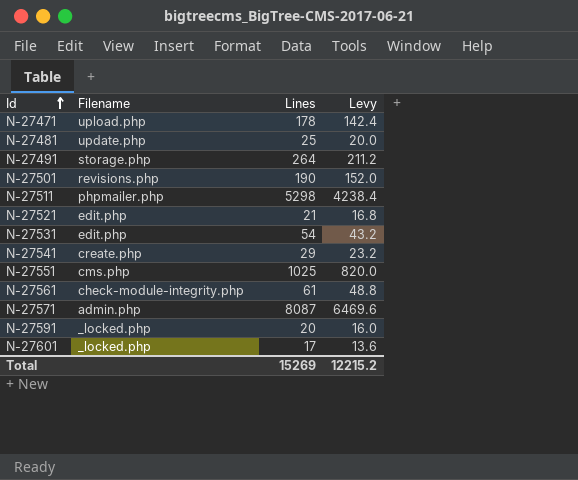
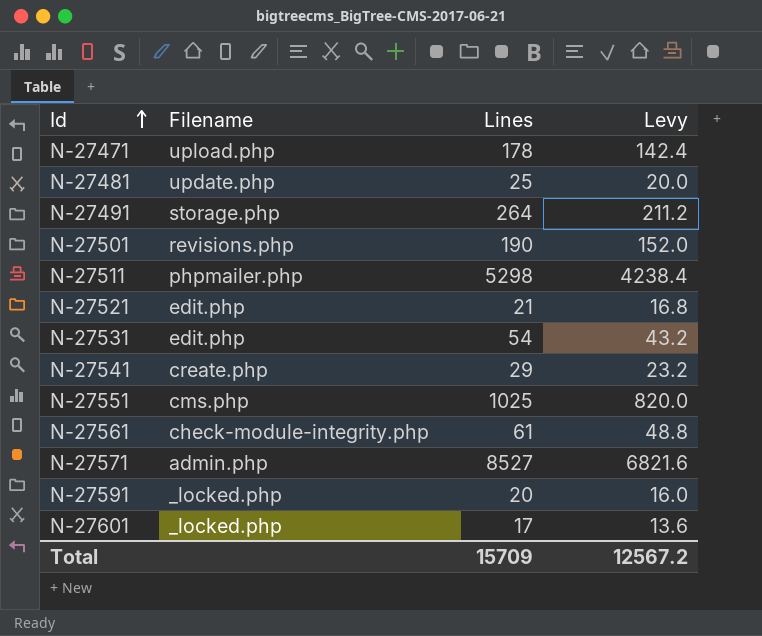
N-27571 | Lines: 8087 -> 8527
N-27571 | Levy: 6469.6 -> 6821.6
Total | Lines: 15269 -> 15709
Total | Levy: 12215.2 -> 12567.2

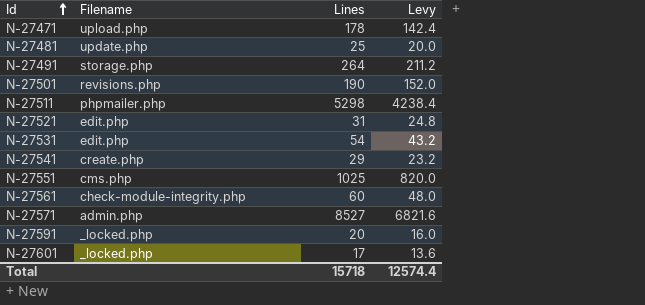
N-27521 | Lines: 21 -> 31
N-27521 | Levy: 16.8 -> 24.8
N-27561 | Lines: 61 -> 60
N-27561 | Levy: 48.8 -> 48.0
Total | Lines: 15709 -> 15718
Total | Levy: 12567.2 -> 12574.4

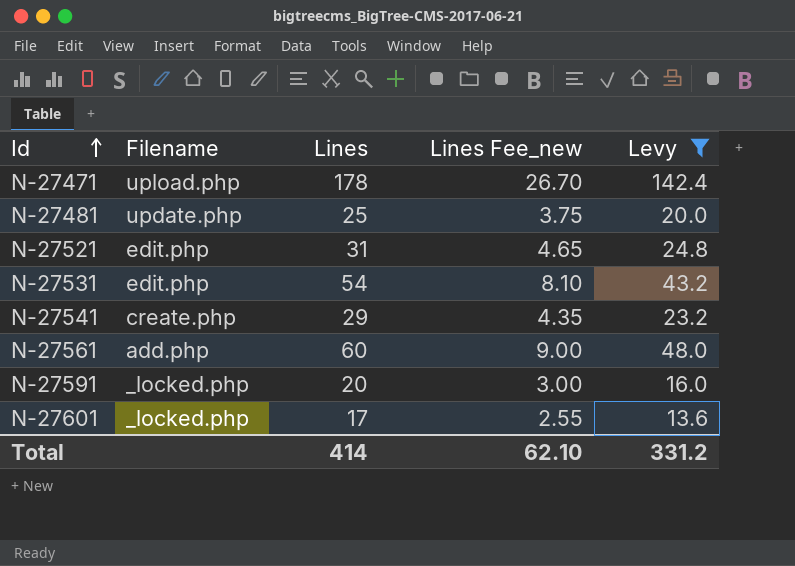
filter: none -> Levy <= 142.4
column Lines Fee_new | formula: none -> [Lines] * 0.15
N-27561 | Filename: check-module-integrity.php -> add.php
Total | Lines: 15718 -> 414
Total | Levy: 12574.4 -> 331.2

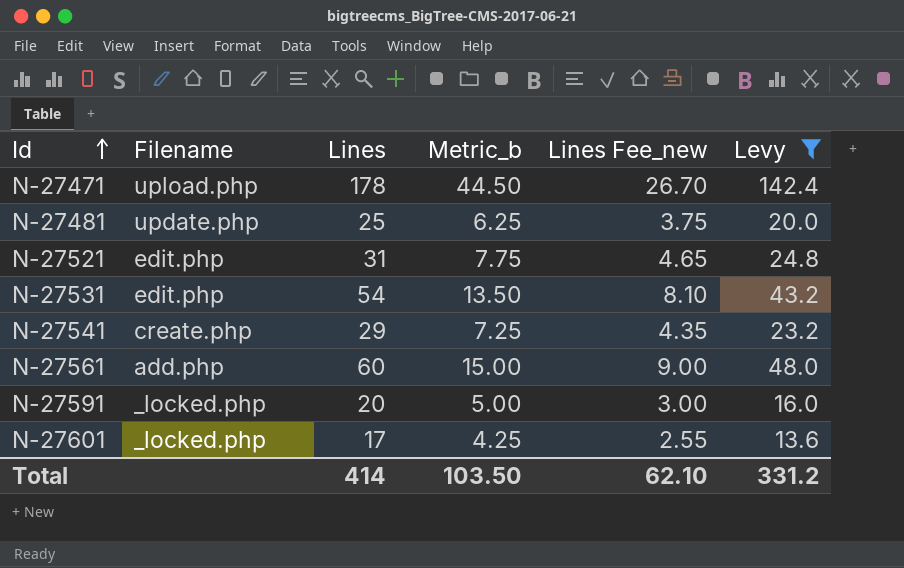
column Metric_b | formula: none -> [Lines] * 0.25

